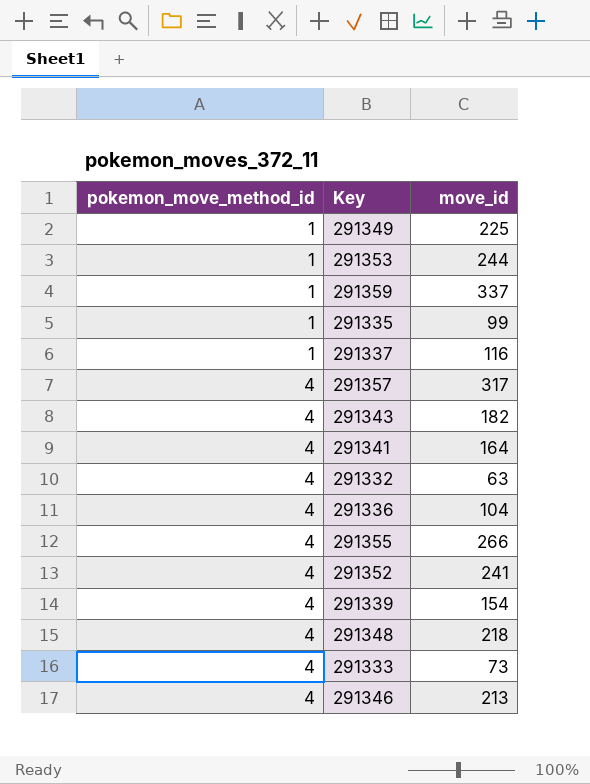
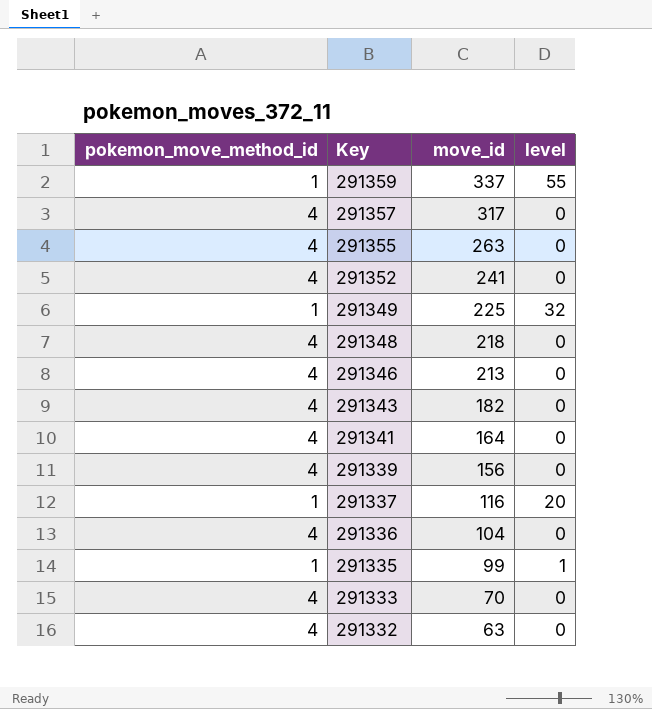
row order: pokemon_move_method_id ascending -> Key descending
column level | position: none -> 4
row 291353: 1 | 244 -> none
291355 | move_id: 266 -> 263
291339 | move_id: 154 -> 156
291333 | move_id: 73 -> 70

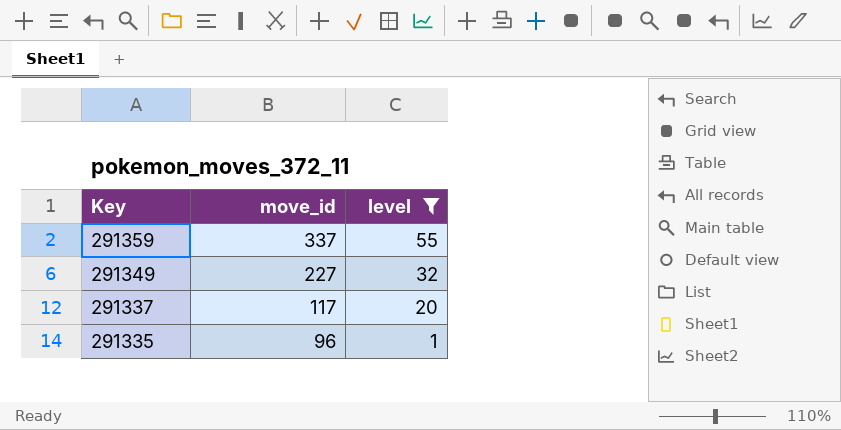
filter: none -> level != 0
column pokemon_move_method_id | position: 1 -> none
291349 | move_id: 225 -> 227
291337 | move_id: 116 -> 117
291335 | move_id: 99 -> 96

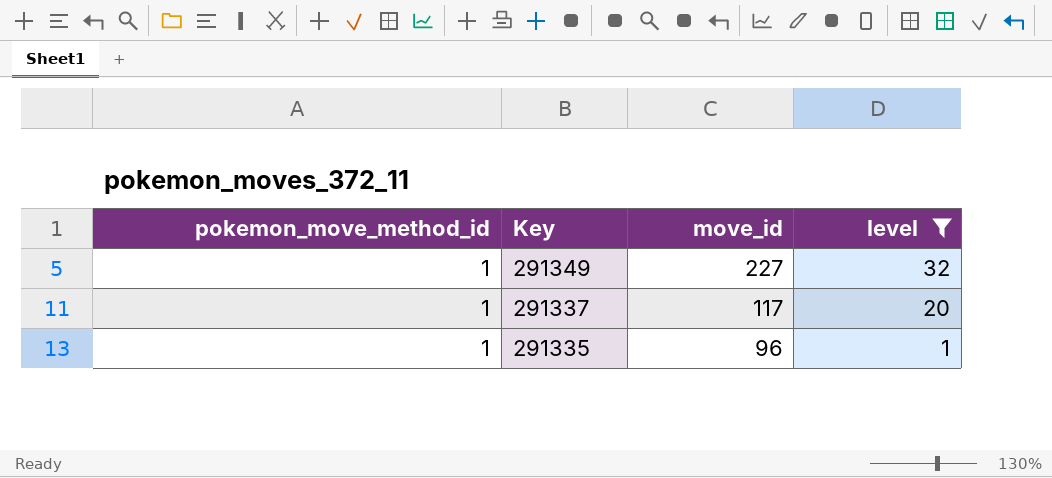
column pokemon_move_method_id | position: none -> 1
row 291359: 337 | 55 -> none

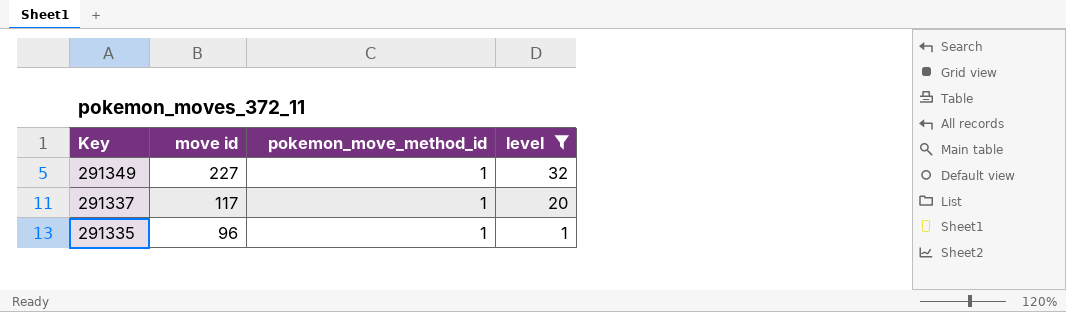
column name: move_id -> move id
column pokemon_move_method_id | position: 1 -> 3

